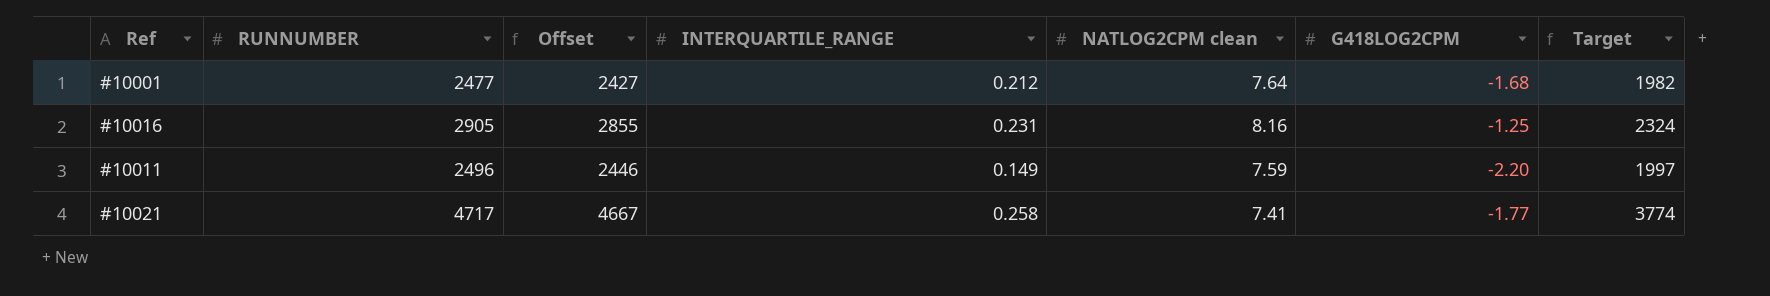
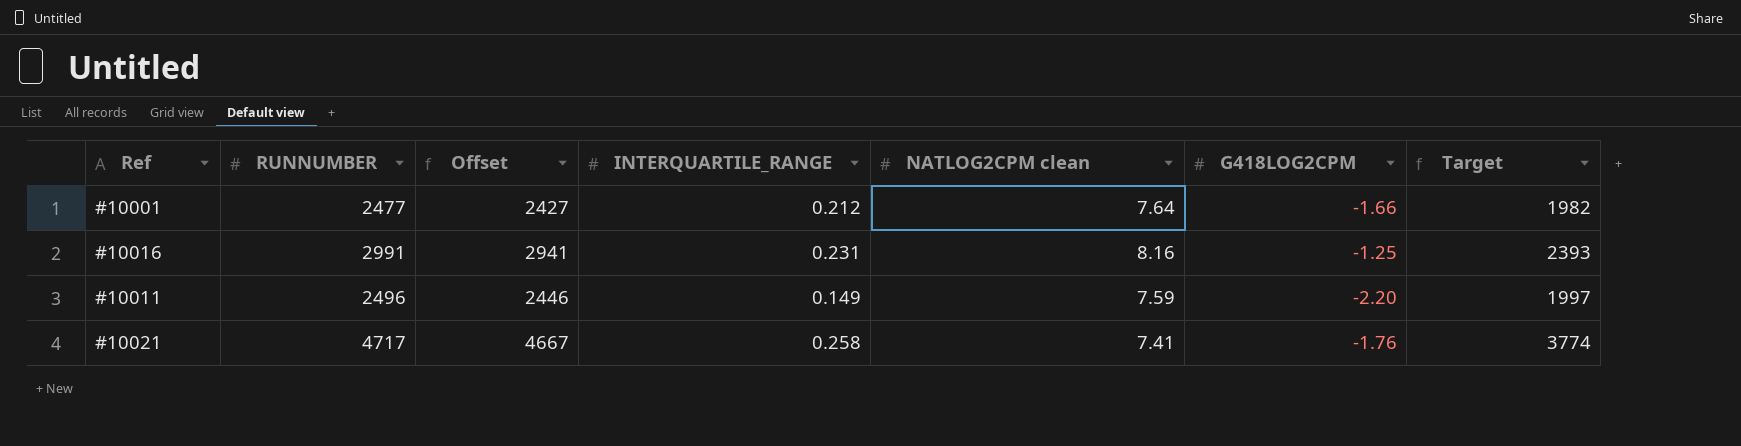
#10001 | G418LOG2CPM: -1.68 -> -1.66
#10016 | RUNNUMBER: 2905 -> 2991
#10016 | Offset: 2855 -> 2941
#10016 | Target: 2324 -> 2393
#10021 | G418LOG2CPM: -1.77 -> -1.76

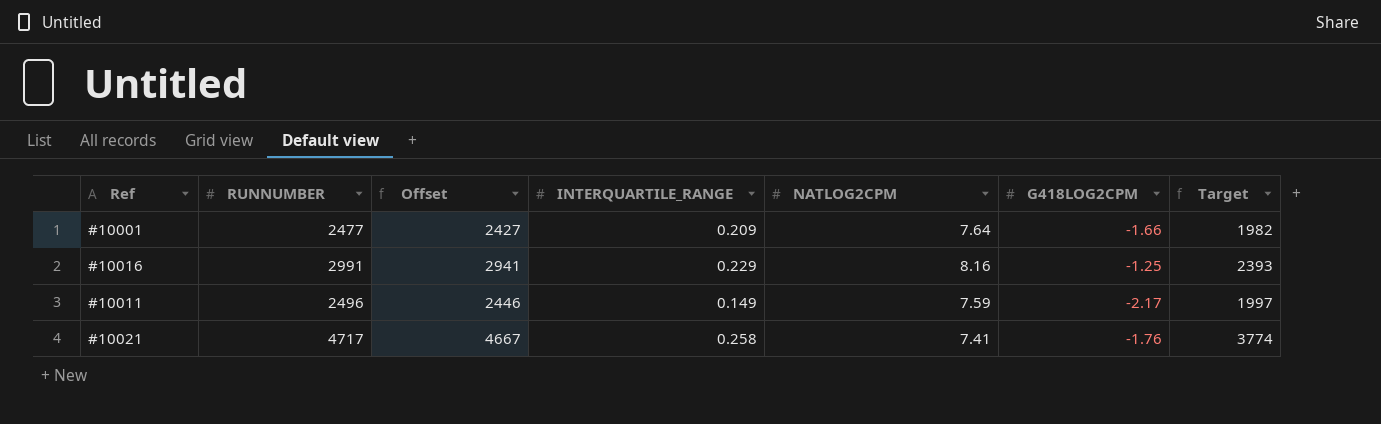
column name: NATLOG2CPM clean -> NATLOG2CPM
#10001 | INTERQUARTILE_RANGE: 0.212 -> 0.209
#10016 | INTERQUARTILE_RANGE: 0.231 -> 0.229
#10011 | G418LOG2CPM: -2.20 -> -2.17

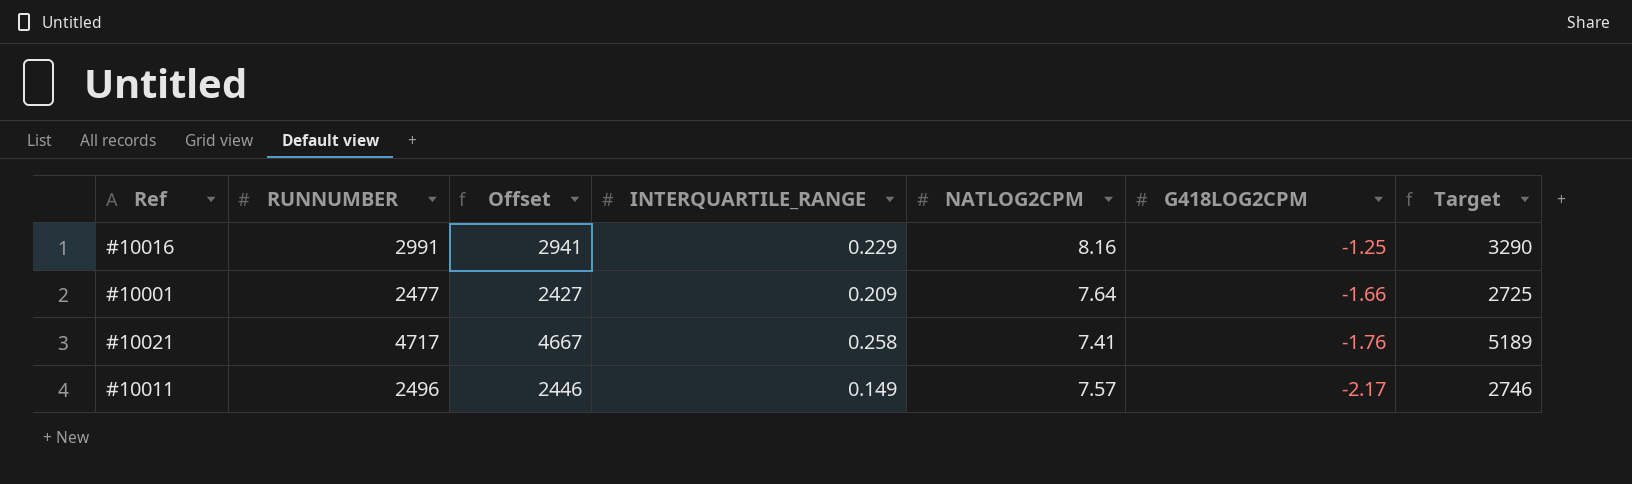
row order: none -> G418LOG2CPM descending
column Target | formula: [RUNNUMBER] * 0.8 -> [RUNNUMBER] * 1.1
#10011 | NATLOG2CPM: 7.59 -> 7.57

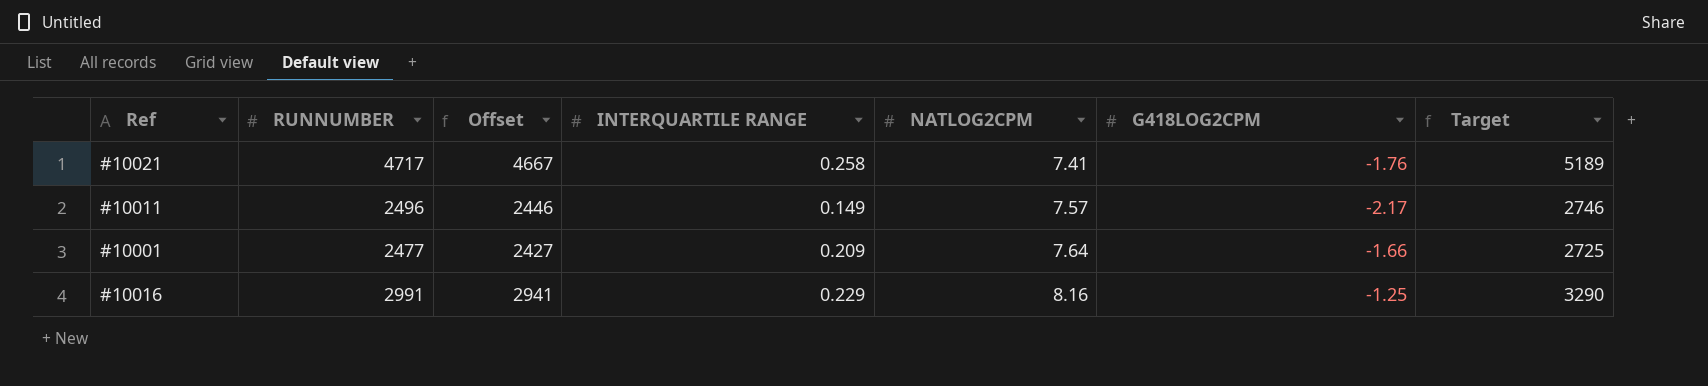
row order: G418LOG2CPM descending -> NATLOG2CPM ascending
column name: INTERQUARTILE_RANGE -> INTERQUARTILE RANGE

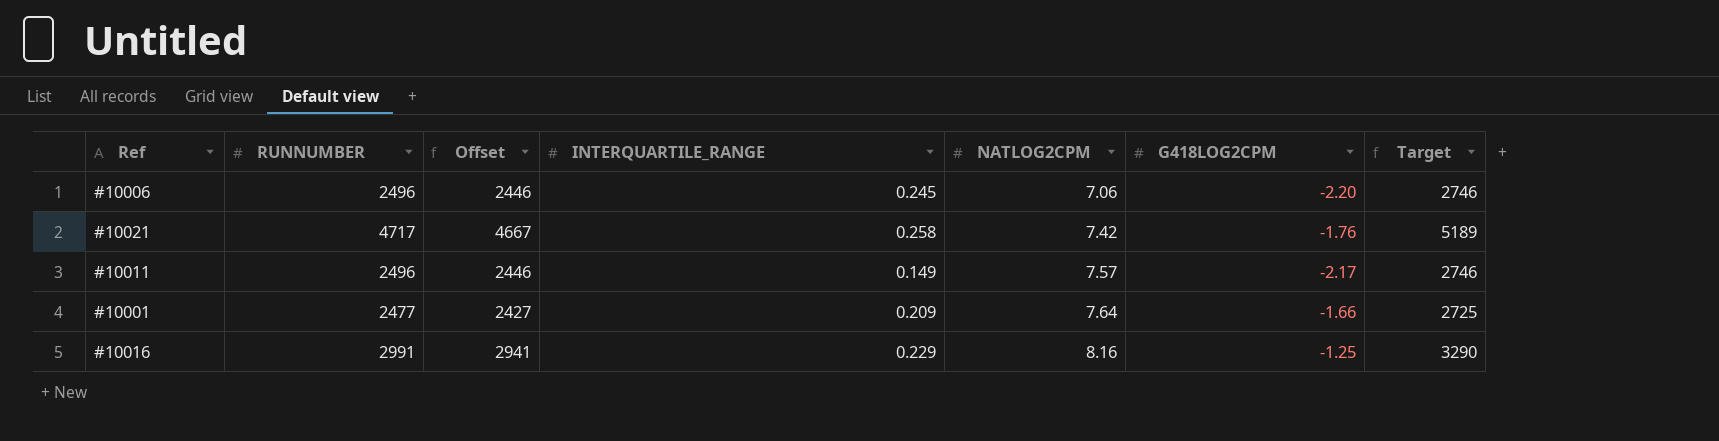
column name: INTERQUARTILE RANGE -> INTERQUARTILE_RANGE
row #10006: none -> 2496 | 2446 | 0.245 | 7.06 | -2.20 | 2746
#10021 | NATLOG2CPM: 7.41 -> 7.42

